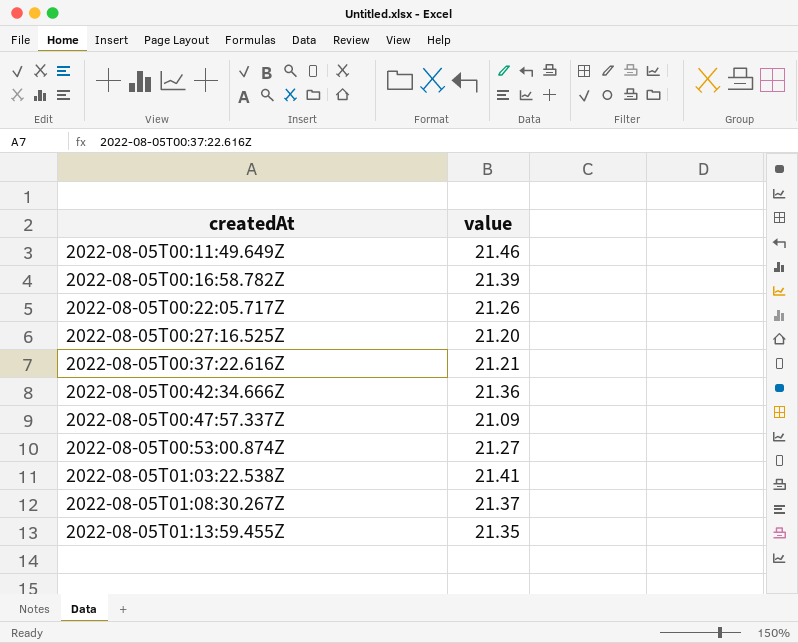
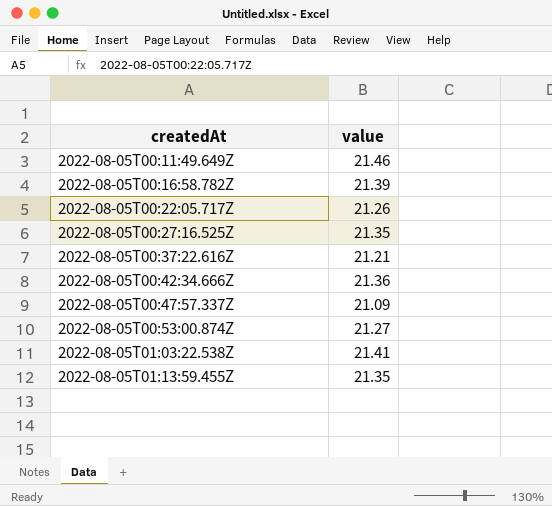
row 2022-08-05T01:08:30.267Z: 21.37 -> none
2022-08-05T00:27:16.525Z | value: 21.20 -> 21.35

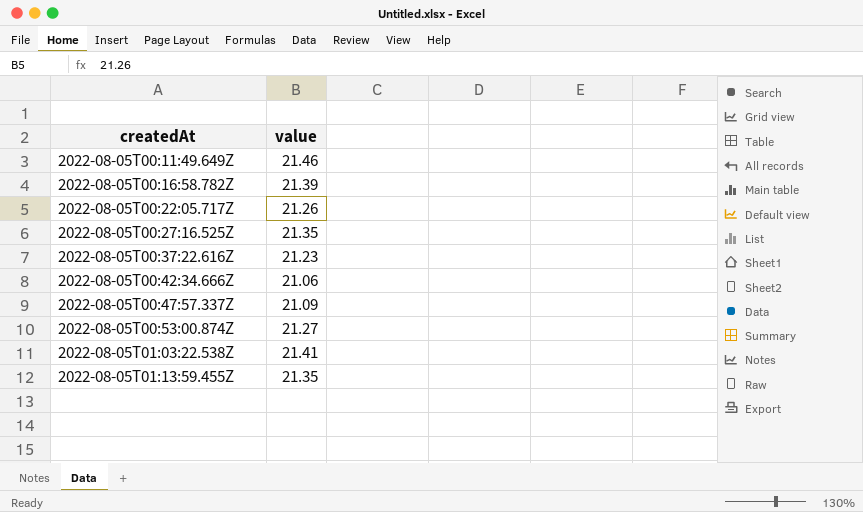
2022-08-05T00:37:22.616Z | value: 21.21 -> 21.23
2022-08-05T00:42:34.666Z | value: 21.36 -> 21.06

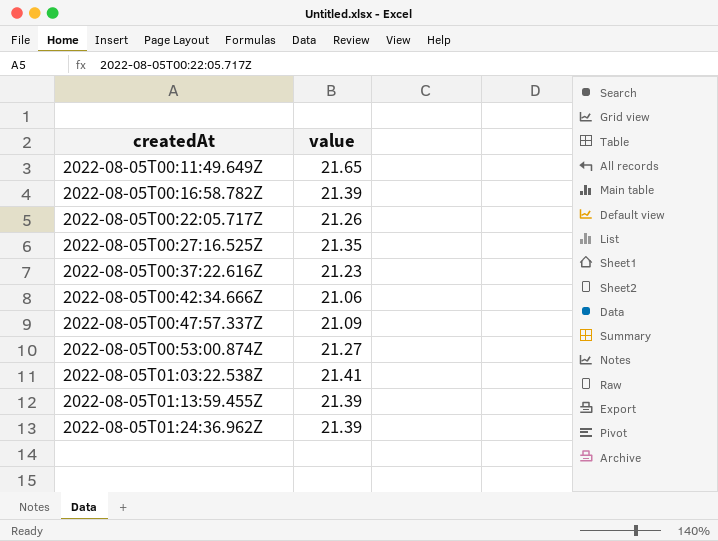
2022-08-05T00:11:49.649Z | value: 21.46 -> 21.65
2022-08-05T01:13:59.455Z | value: 21.35 -> 21.39
row 2022-08-05T01:24:36.962Z: none -> 21.39

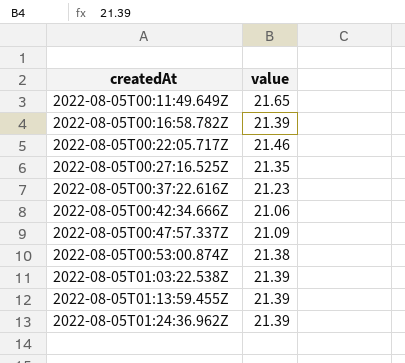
2022-08-05T00:22:05.717Z | value: 21.26 -> 21.46
2022-08-05T00:53:00.874Z | value: 21.27 -> 21.38
2022-08-05T01:03:22.538Z | value: 21.41 -> 21.39

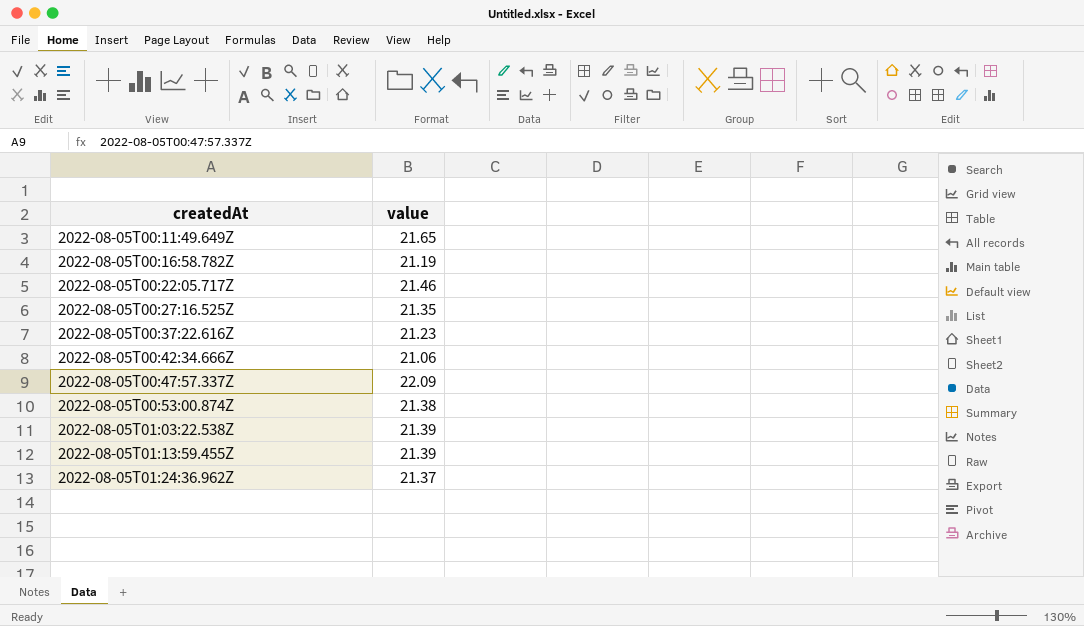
2022-08-05T00:16:58.782Z | value: 21.39 -> 21.19
2022-08-05T00:47:57.337Z | value: 21.09 -> 22.09
2022-08-05T01:24:36.962Z | value: 21.39 -> 21.37

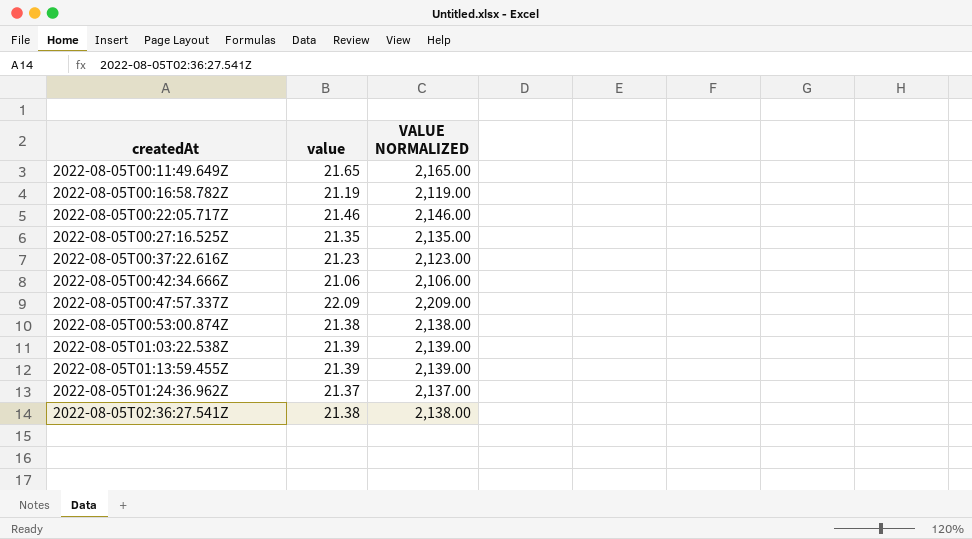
column VALUE NORMALIZED | formula: none -> [value] * 100
row 2022-08-05T02:36:27.541Z: none -> 21.38 | 2,138.00

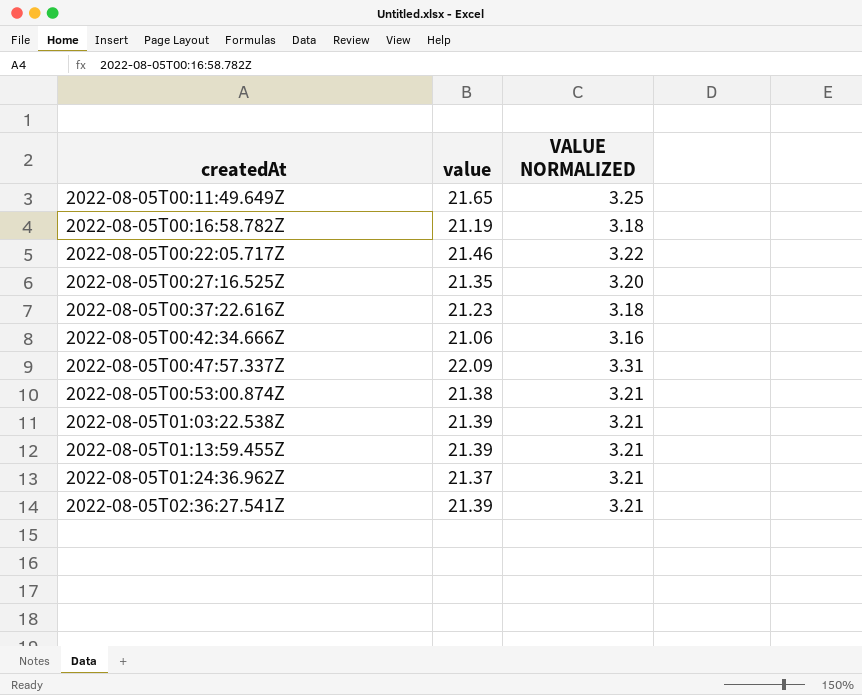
column VALUE NORMALIZED | formula: [value] * 100 -> [value] * 0.15
2022-08-05T02:36:27.541Z | value: 21.38 -> 21.39

